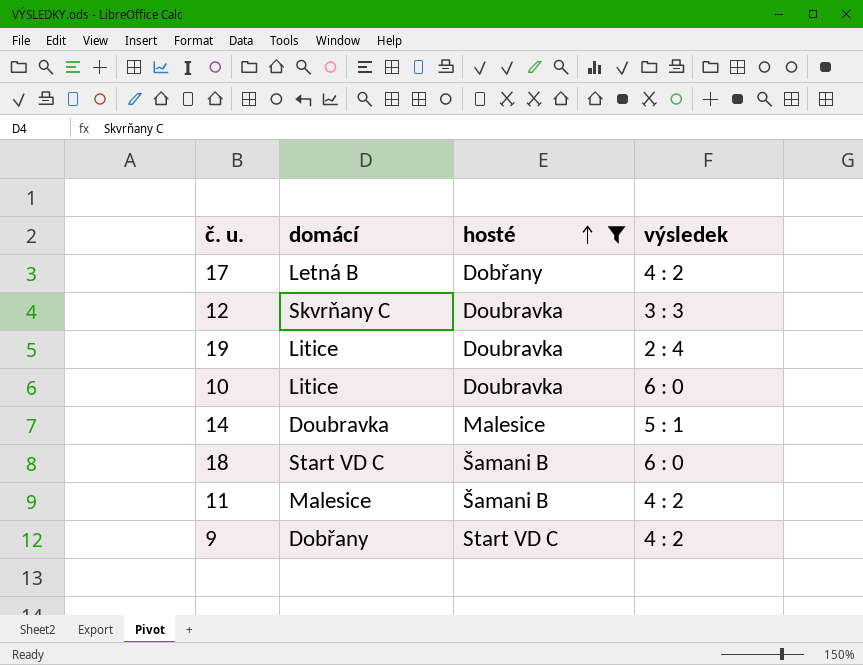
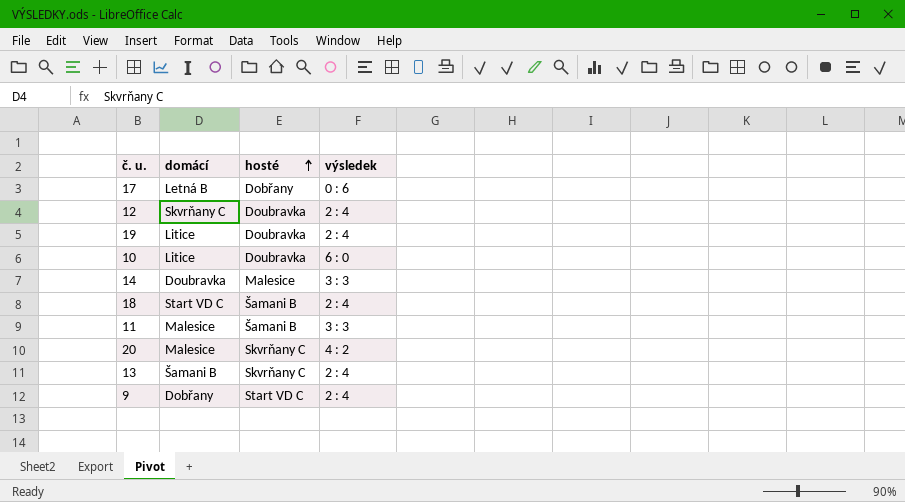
filter: hosté != Skvrňany C -> none
17 | výsledek: 4 : 2 -> 0 : 6
12 | výsledek: 3 : 3 -> 2 : 4
14 | výsledek: 5 : 1 -> 3 : 3
18 | výsledek: 6 : 0 -> 2 : 4
11 | výsledek: 4 : 2 -> 3 : 3
9 | výsledek: 4 : 2 -> 2 : 4

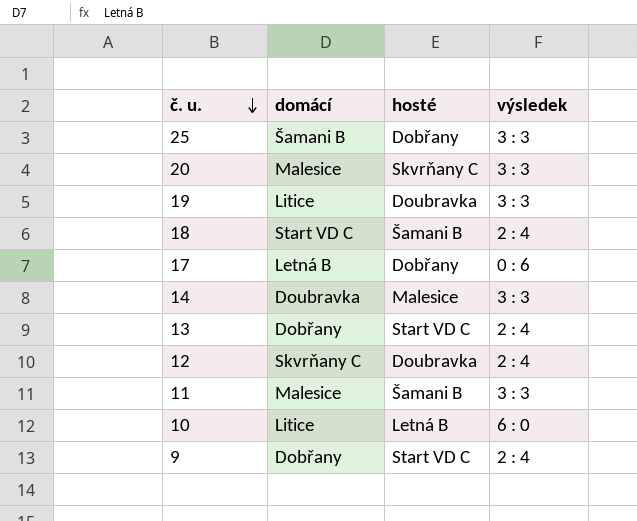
row order: hosté ascending -> č. u. descending
row 25: none -> Šamani B | Dobřany | 3 : 3
20 | výsledek: 4 : 2 -> 3 : 3
19 | výsledek: 2 : 4 -> 3 : 3
13 | domácí: Šamani B -> Dobřany
13 | hosté: Skvrňany C -> Start VD C
10 | hosté: Doubravka -> Letná B

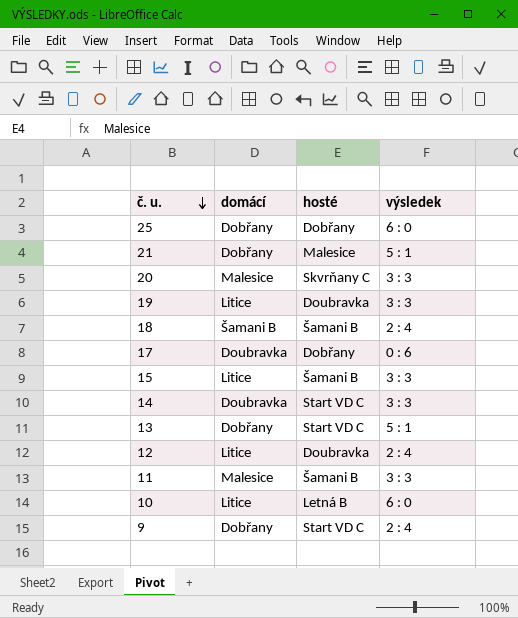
25 | domácí: Šamani B -> Dobřany
25 | výsledek: 3 : 3 -> 6 : 0
row 21: none -> Dobřany | Malesice | 5 : 1
18 | domácí: Start VD C -> Šamani B
17 | domácí: Letná B -> Doubravka
row 15: none -> Litice | Šamani B | 3 : 3
14 | hosté: Malesice -> Start VD C
13 | výsledek: 2 : 4 -> 5 : 1
12 | domácí: Skvrňany C -> Litice

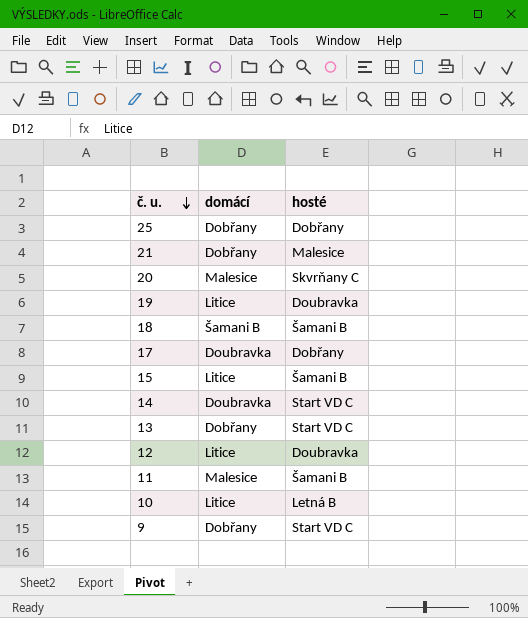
column výsledek | position: 4 -> none

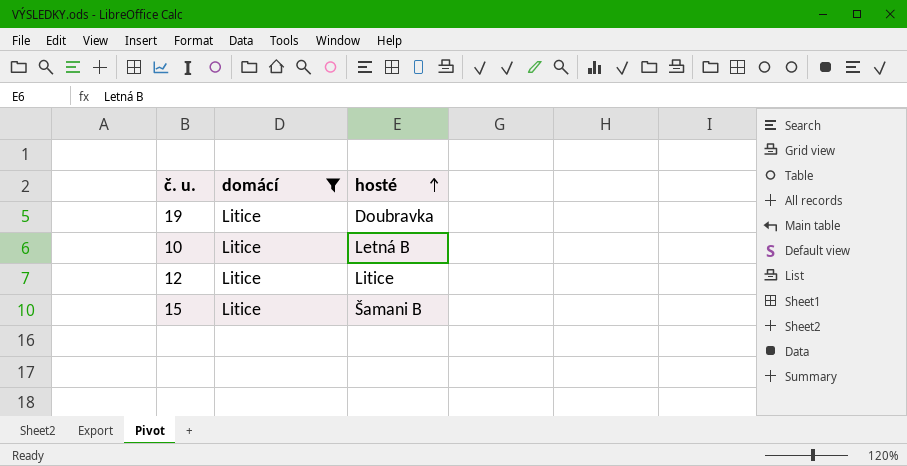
filter: none -> domácí = Litice
row order: č. u. descending -> hosté ascending
12 | hosté: Doubravka -> Litice

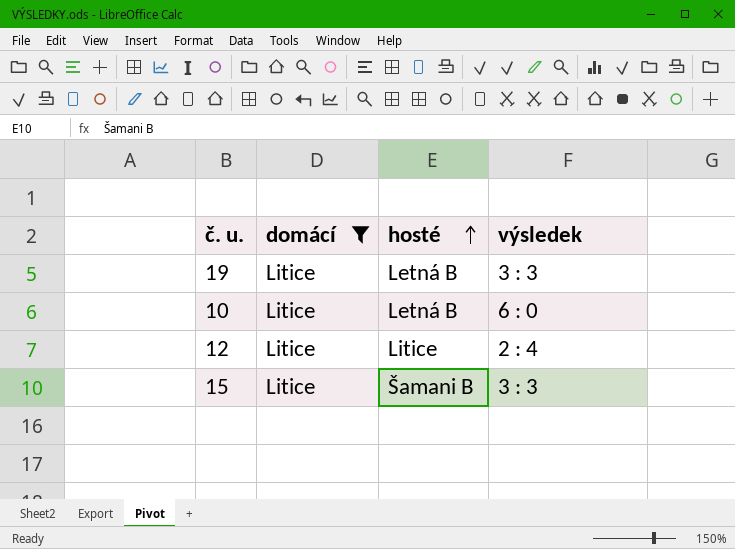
column výsledek | position: none -> 4
19 | hosté: Doubravka -> Letná B

